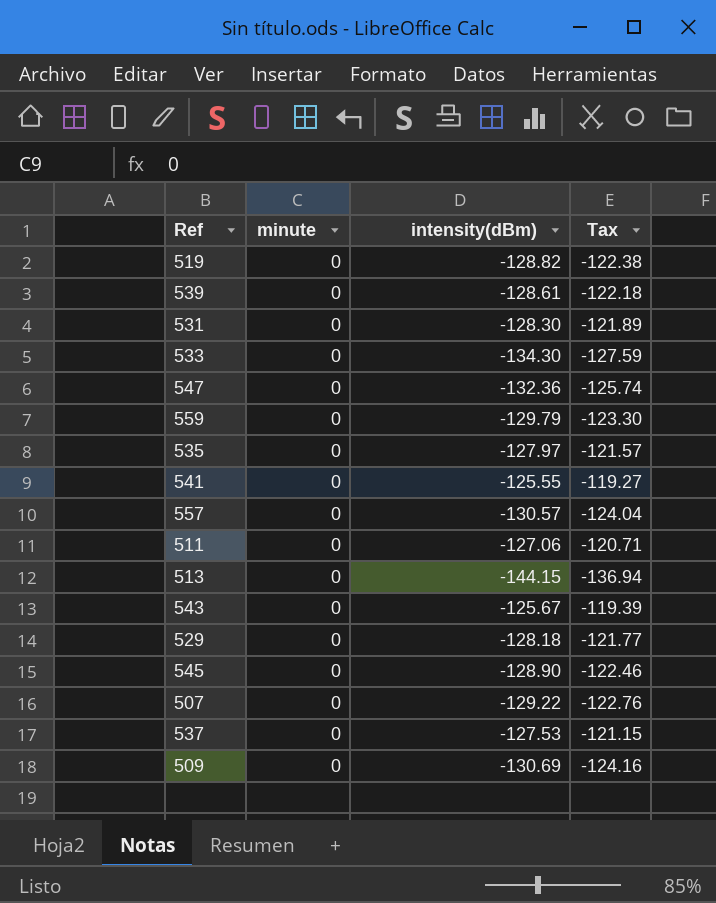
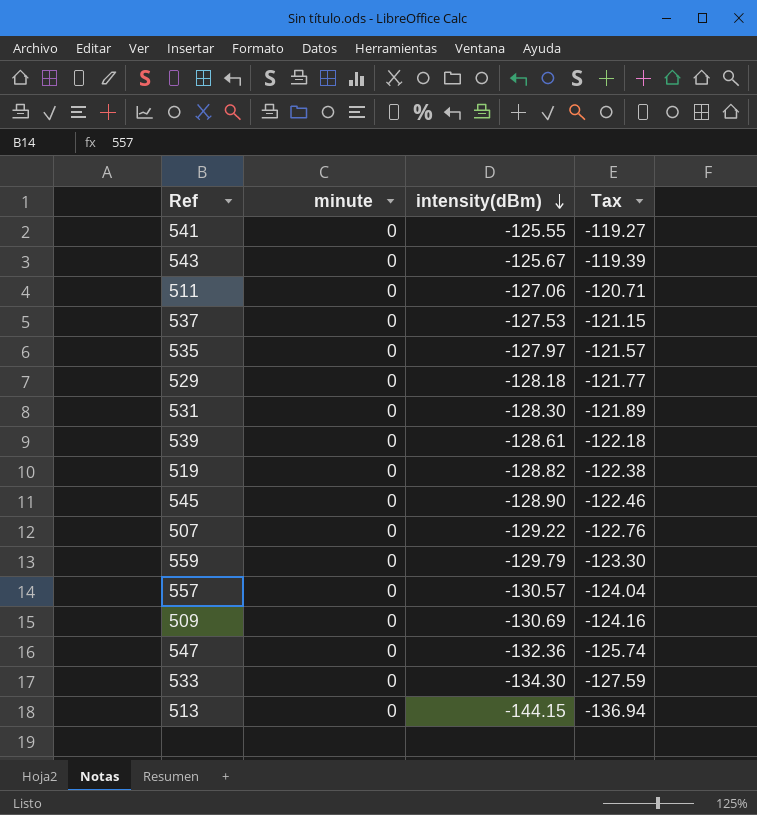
row order: none -> intensity(dBm) descending

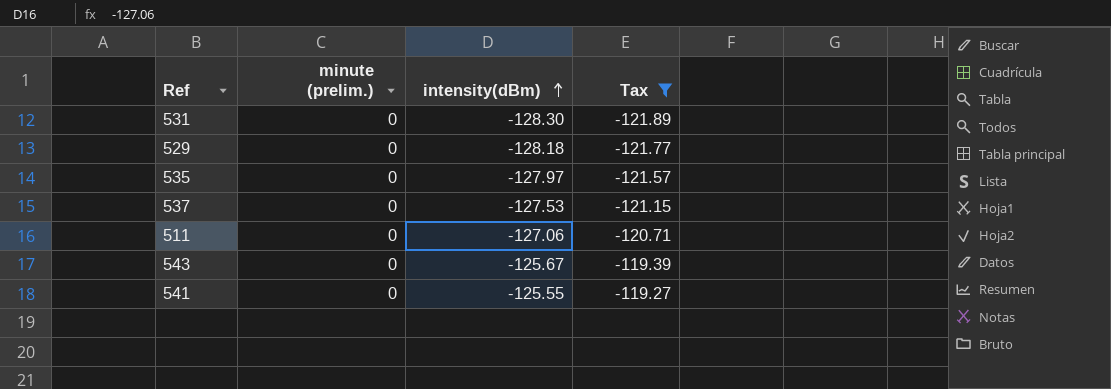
filter: none -> Tax >= -121.89
row order: intensity(dBm) descending -> intensity(dBm) ascending
column name: minute -> minute (prelim.)

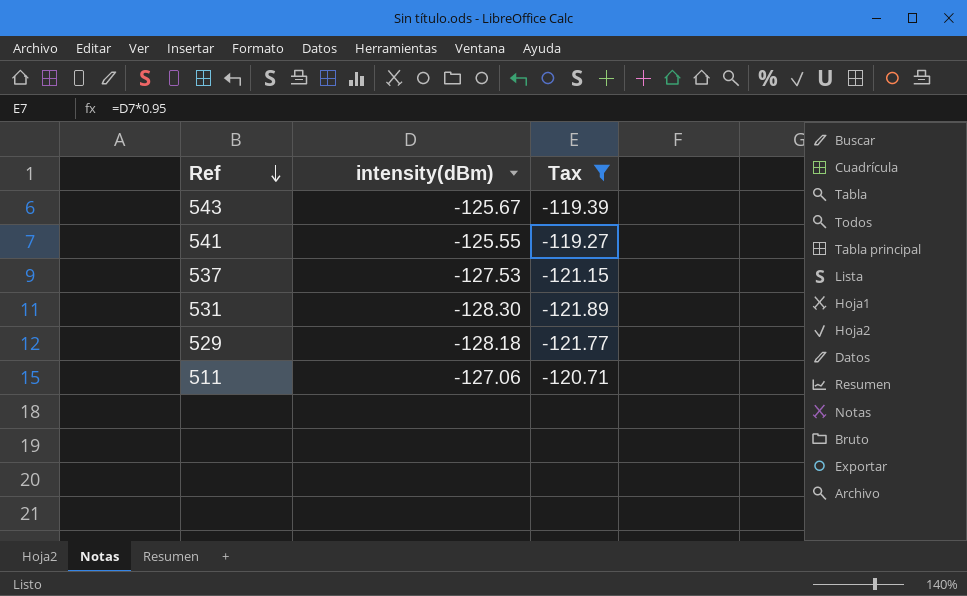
row order: intensity(dBm) ascending -> Ref descending
column minute (prelim.) | position: 2 -> none
row 535: 0 | -127.97 | -121.57 -> none

